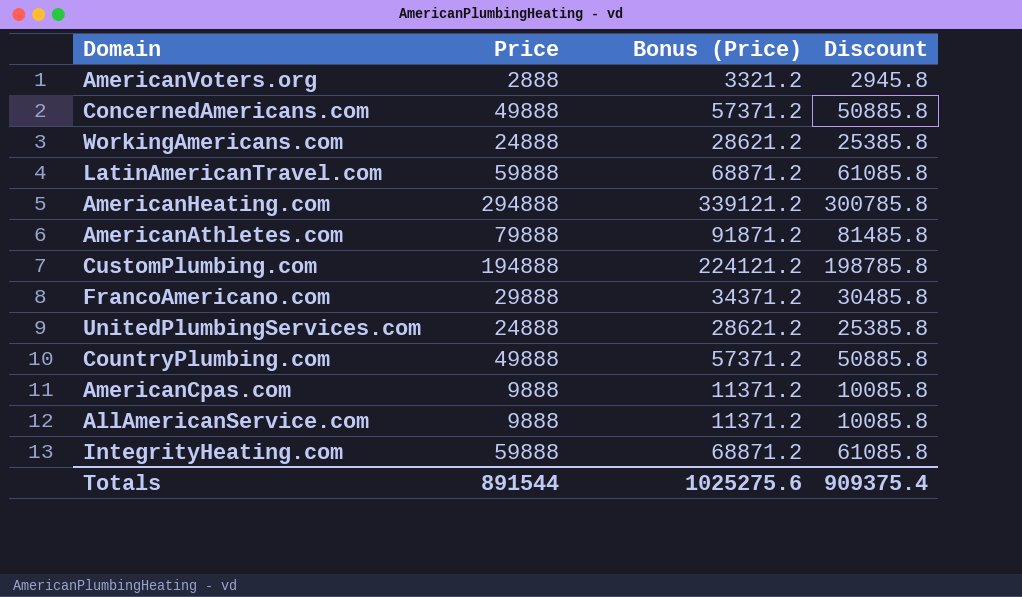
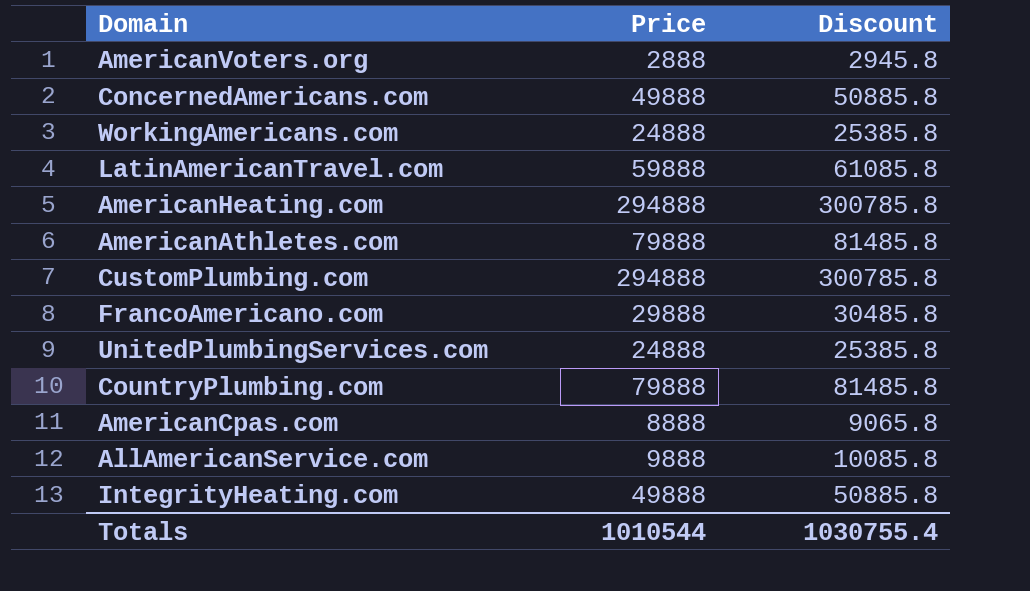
column Bonus (Price) | formula: [Price] * 1.15 -> none
CustomPlumbing.com | Price: 194888 -> 294888
CustomPlumbing.com | Discount: 198785.8 -> 300785.8
CountryPlumbing.com | Price: 49888 -> 79888
CountryPlumbing.com | Discount: 50885.8 -> 81485.8
AmericanCpas.com | Price: 9888 -> 8888
AmericanCpas.com | Discount: 10085.8 -> 9065.8
IntegrityHeating.com | Price: 59888 -> 49888
IntegrityHeating.com | Discount: 61085.8 -> 50885.8
Totals | Price: 891544 -> 1010544
Totals | Discount: 909375.4 -> 1030755.4

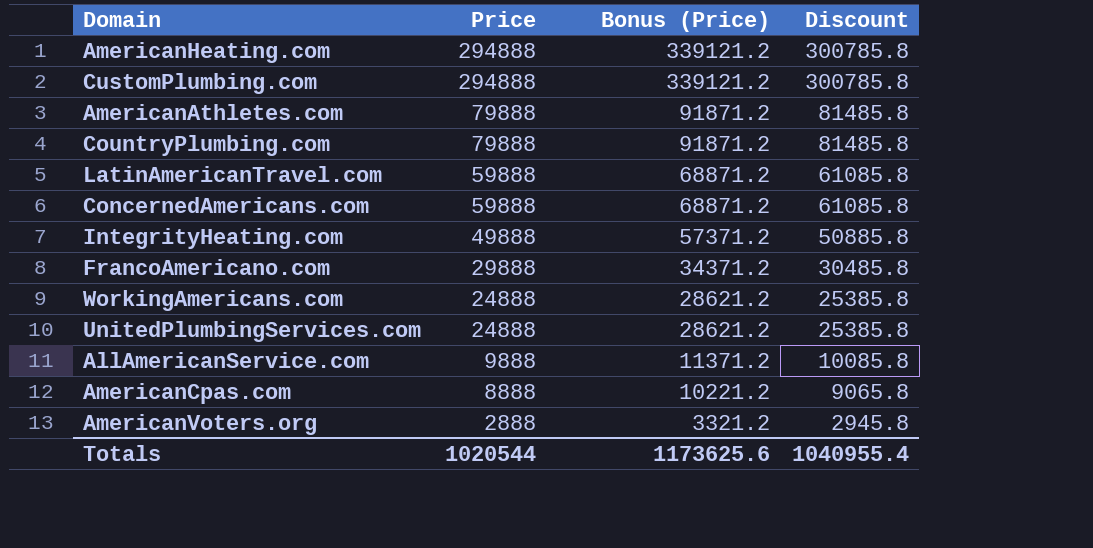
row order: none -> Price descending
column Bonus (Price) | formula: none -> [Price] * 1.15
ConcernedAmericans.com | Price: 49888 -> 59888
ConcernedAmericans.com | Discount: 50885.8 -> 61085.8
Totals | Price: 1010544 -> 1020544
Totals | Discount: 1030755.4 -> 1040955.4

